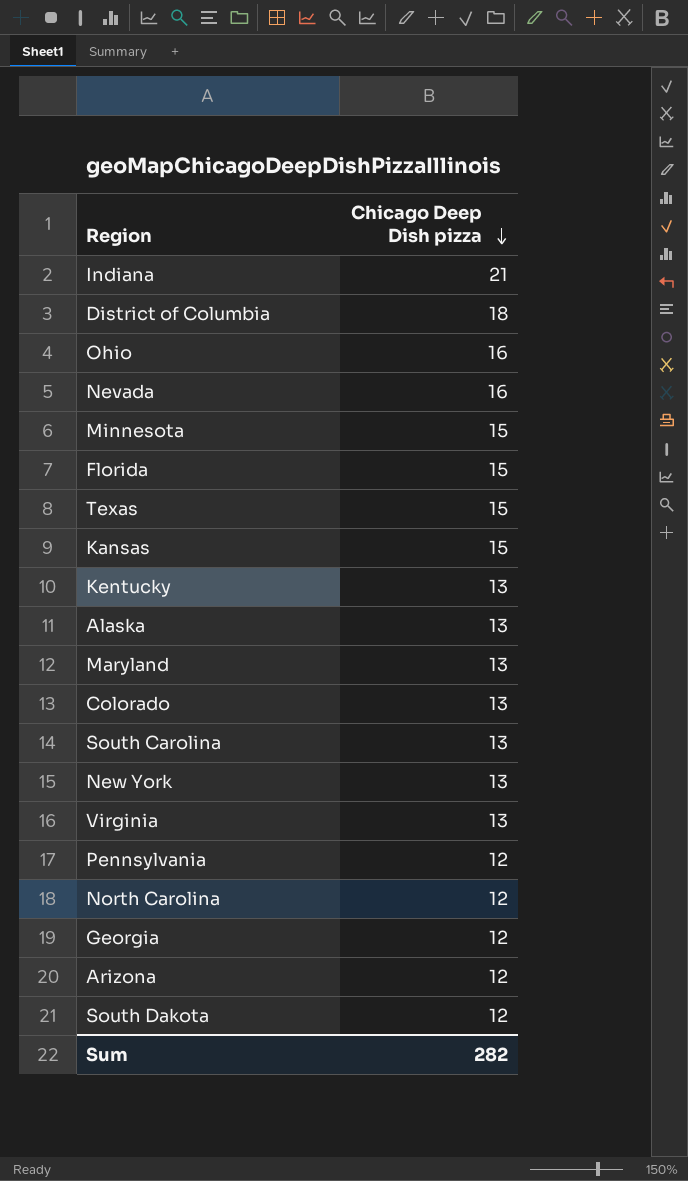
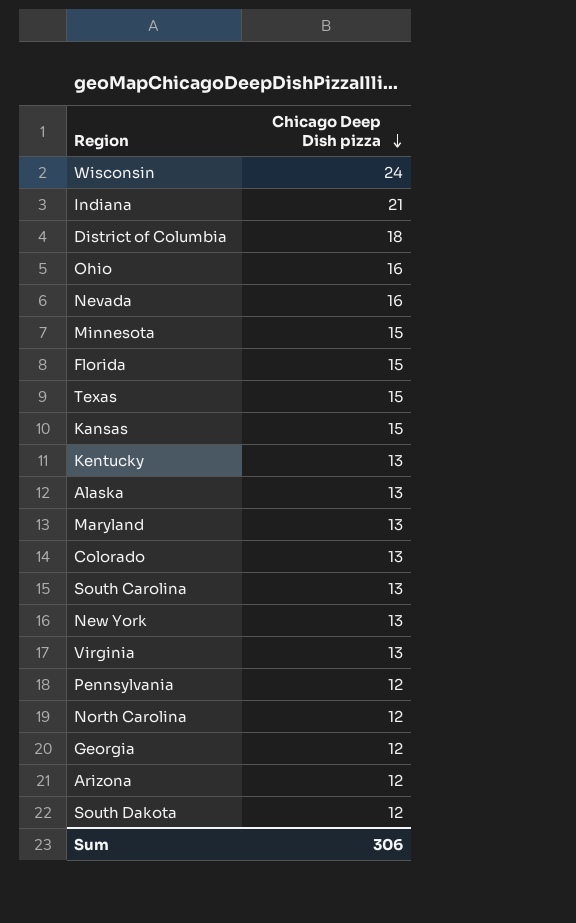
row Wisconsin: none -> 24
Sum | Chicago Deep Dish pizza: 282 -> 306

